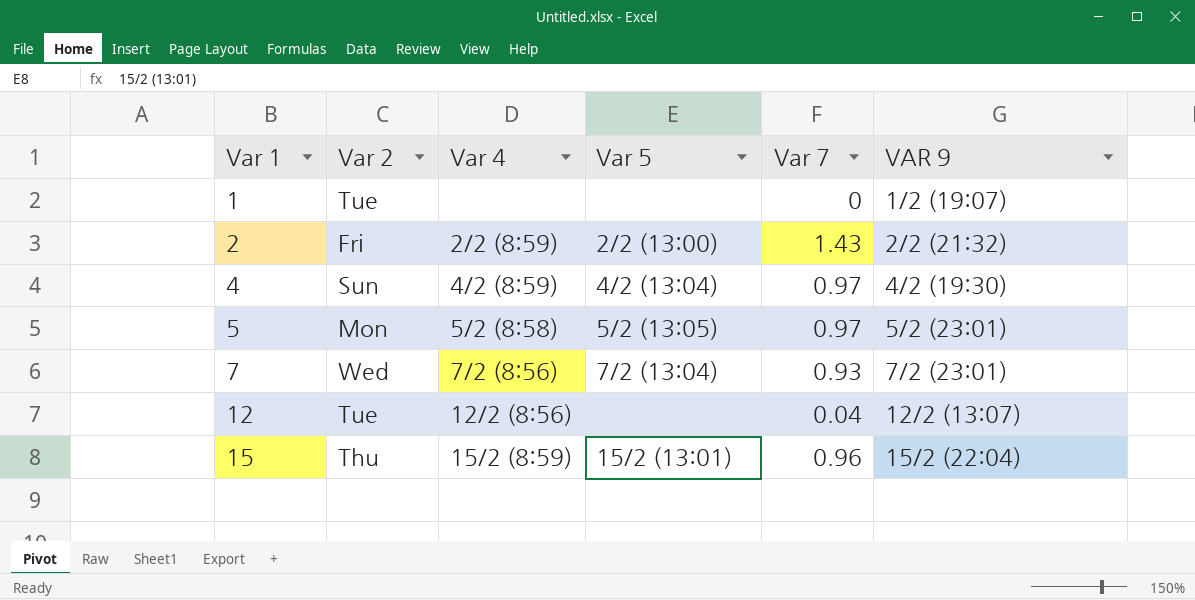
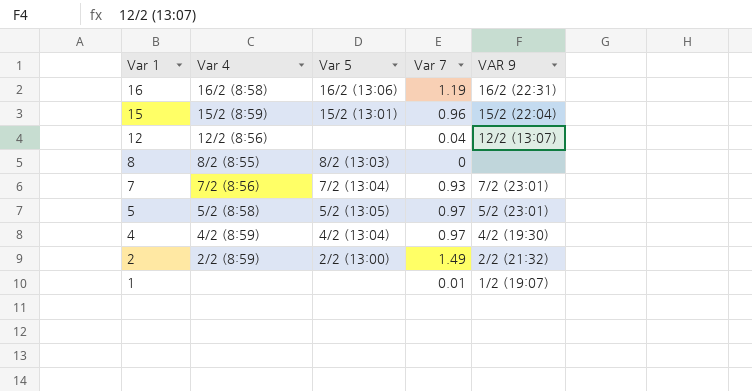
row order: Var 1 ascending -> Var 1 descending
column Var 2 | position: 2 -> none
row 16: none -> 16/2 (8:58) | 16/2 (13:06) | 1.19 | 16/2 (22:31)
row 8: none -> 8/2 (8:55) | 8/2 (13:03) | 0 | none
2 | Var 7: 1.43 -> 1.49
1 | Var 7: 0 -> 0.01

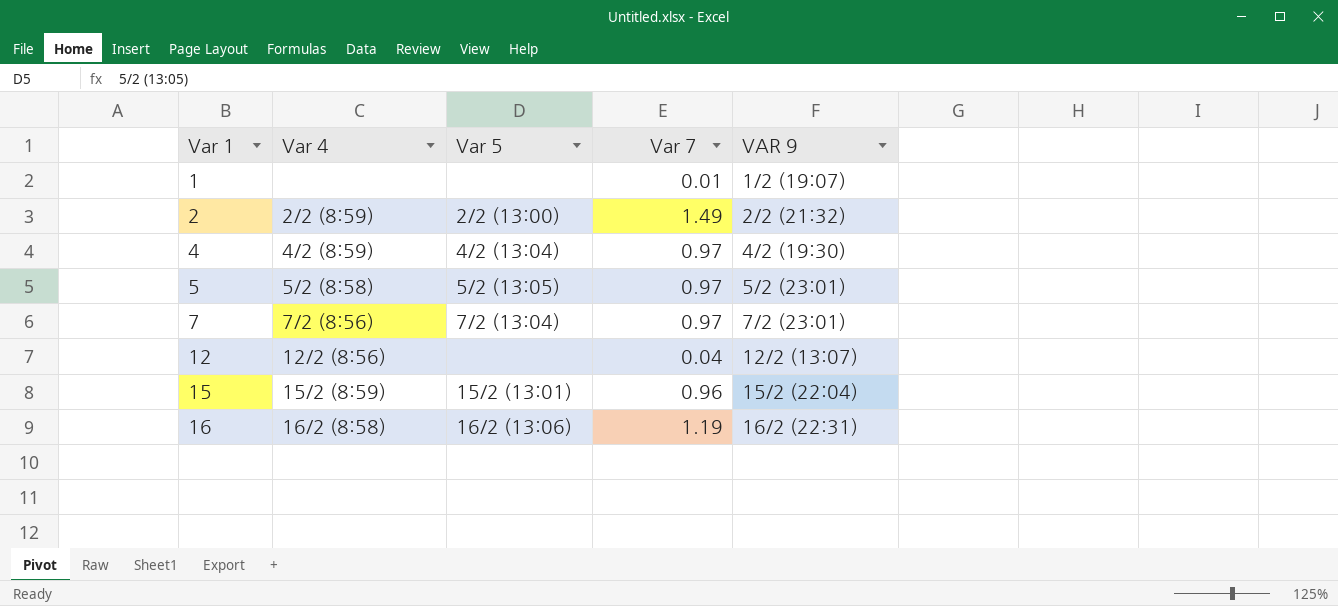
row order: Var 1 descending -> Var 1 ascending
row 8: 8/2 (8:55) | 8/2 (13:03) | 0 | none -> none
7 | Var 7: 0.93 -> 0.97

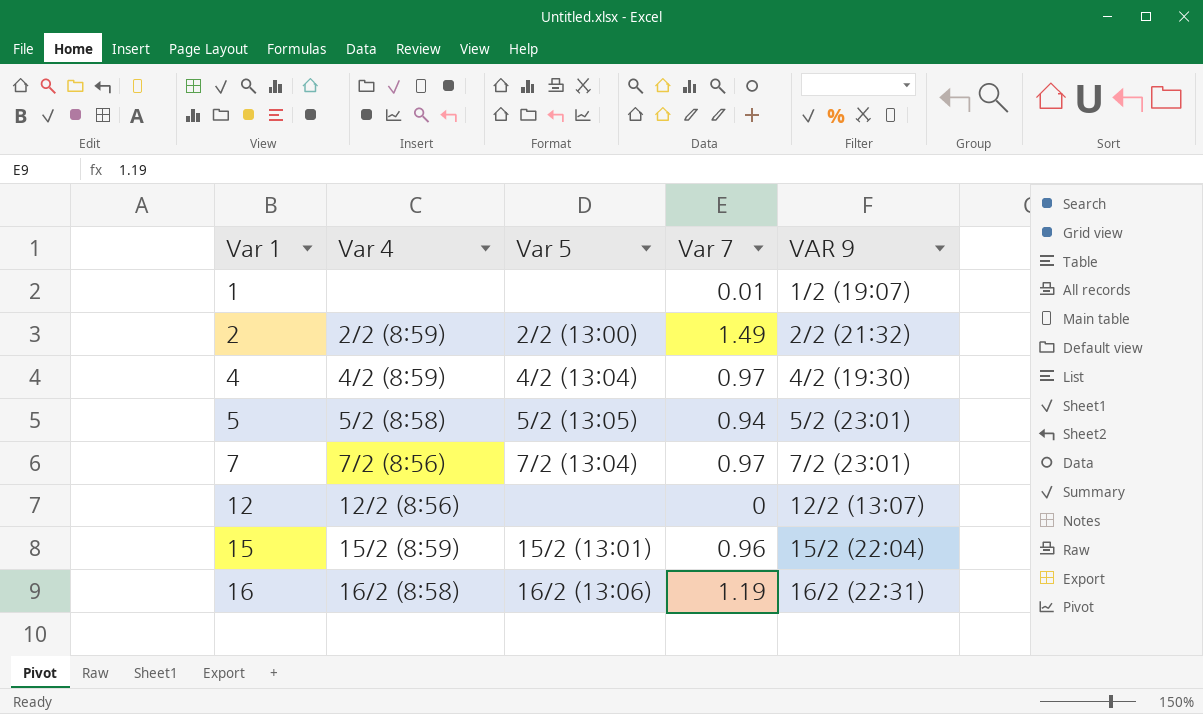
5 | Var 7: 0.97 -> 0.94
12 | Var 7: 0.04 -> 0

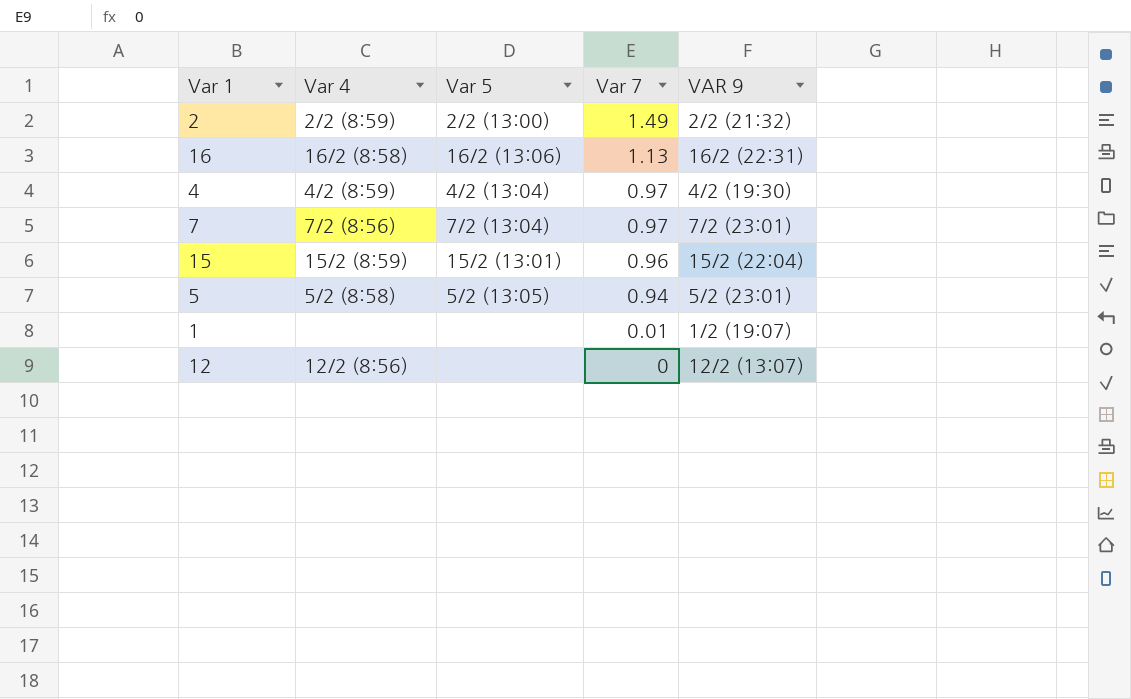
row order: Var 1 ascending -> Var 7 descending
16 | Var 7: 1.19 -> 1.13

